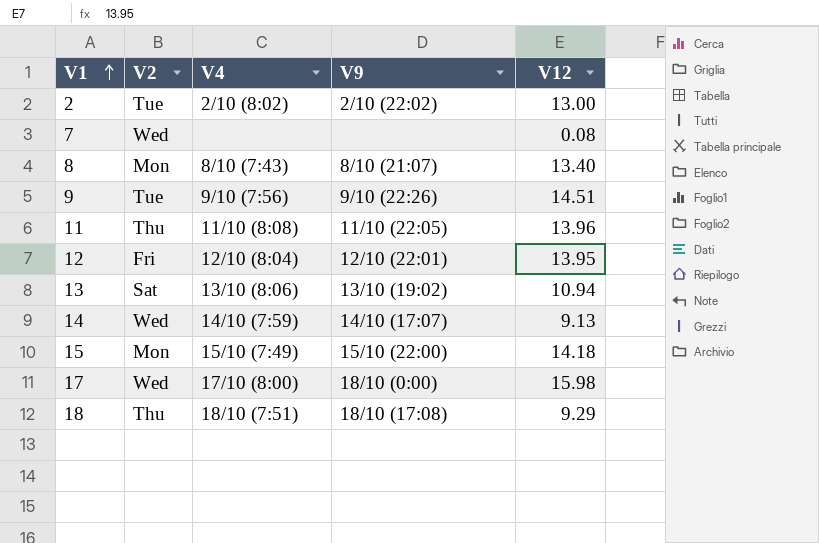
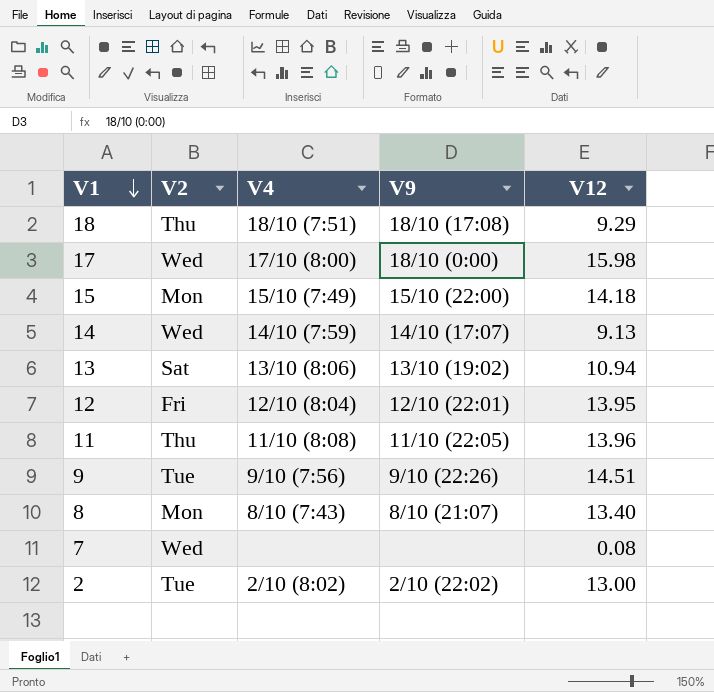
row order: V1 ascending -> V1 descending

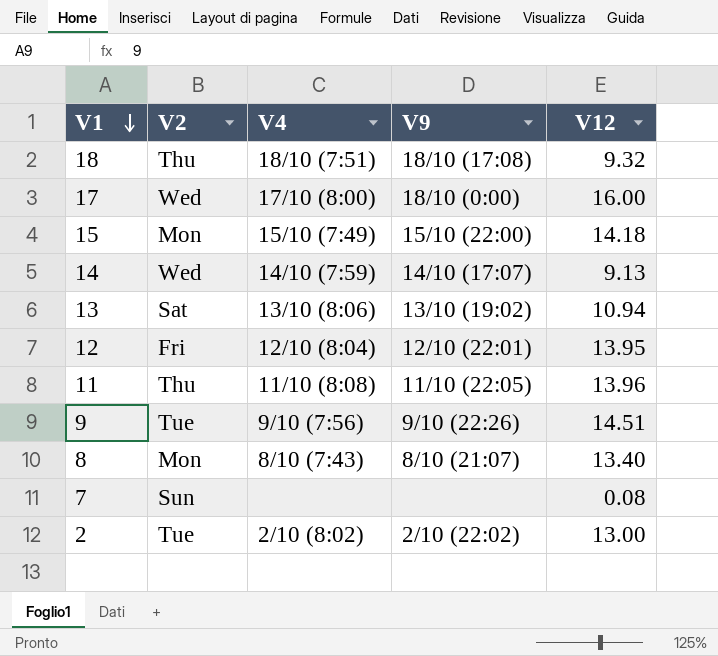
18 | V12: 9.29 -> 9.32
17 | V12: 15.98 -> 16.00
7 | V2: Wed -> Sun

